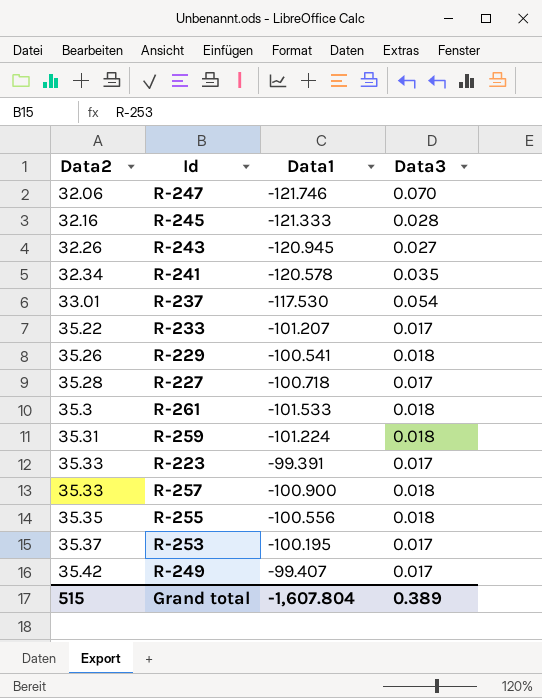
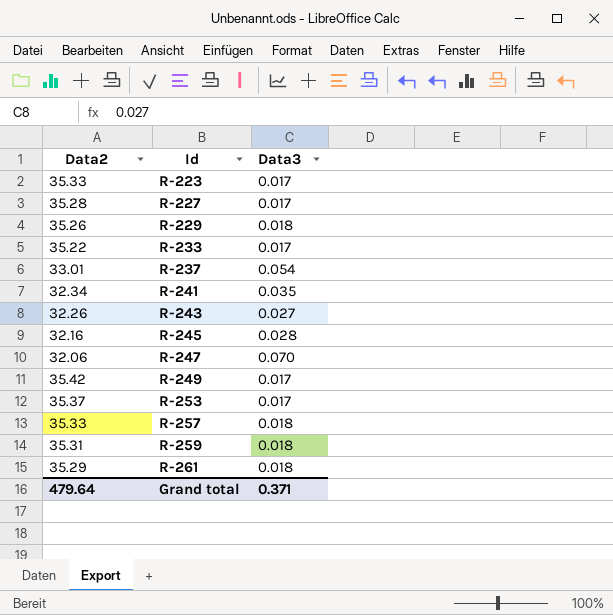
row order: Data2 ascending -> Id ascending
column Data1 | position: 3 -> none
row R-255: 35.35 | -100.556 | 0.018 -> none
R-261 | Data2: 35.3 -> 35.29
Grand total | Data2: 515 -> 479.64
Grand total | Data3: 0.389 -> 0.371

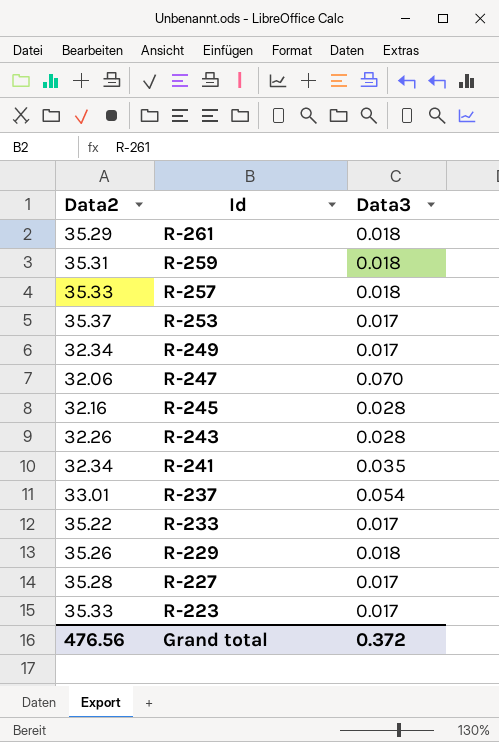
row order: Id ascending -> Id descending
R-249 | Data2: 35.42 -> 32.34
R-243 | Data3: 0.027 -> 0.028
Grand total | Data2: 479.64 -> 476.56
Grand total | Data3: 0.371 -> 0.372

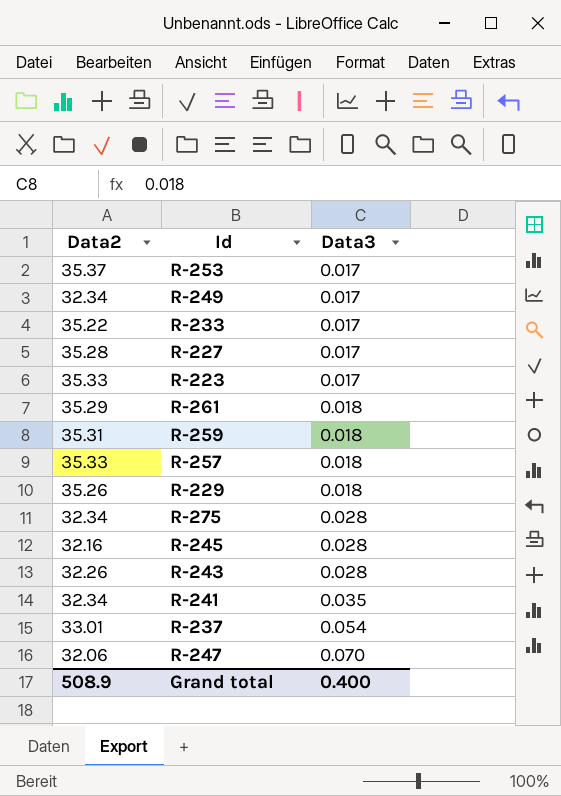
row order: Id descending -> Data3 ascending
row R-275: none -> 32.34 | 0.028
Grand total | Data2: 476.56 -> 508.9
Grand total | Data3: 0.372 -> 0.400

